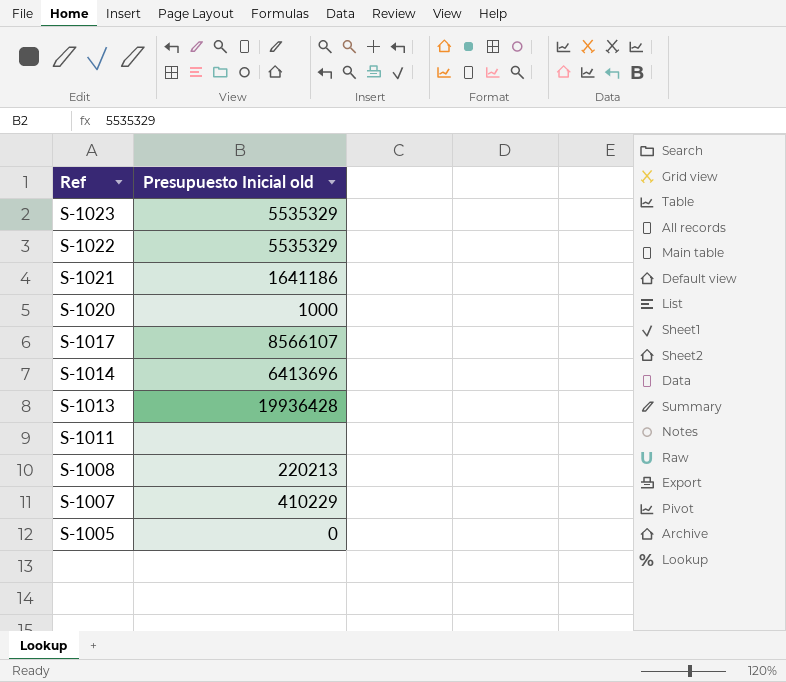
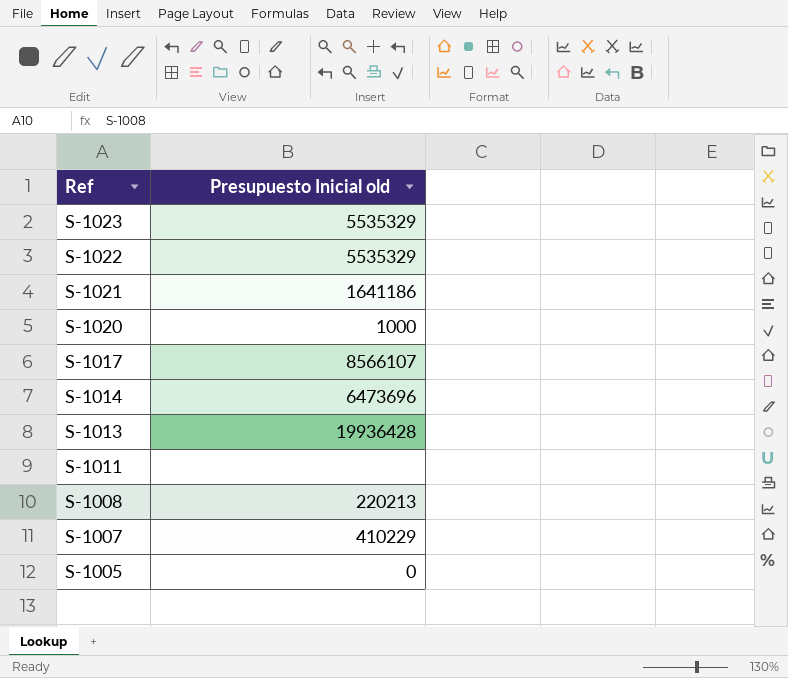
S-1014 | Presupuesto Inicial old: 6413696 -> 6473696

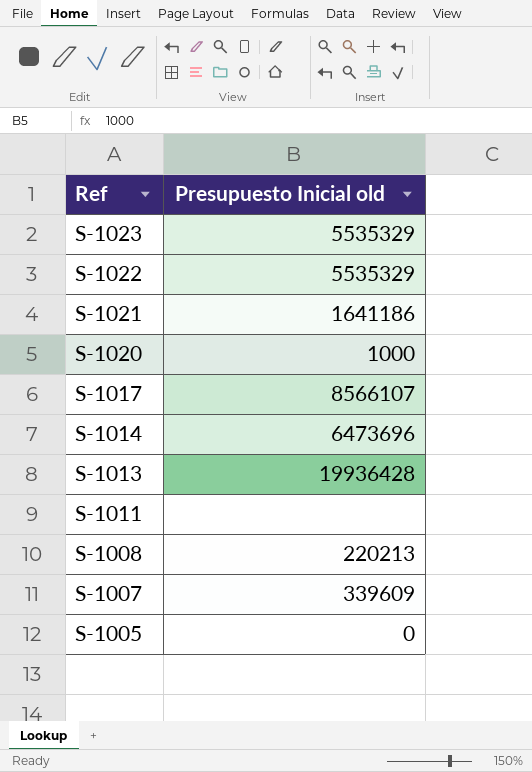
S-1007 | Presupuesto Inicial old: 410229 -> 339609

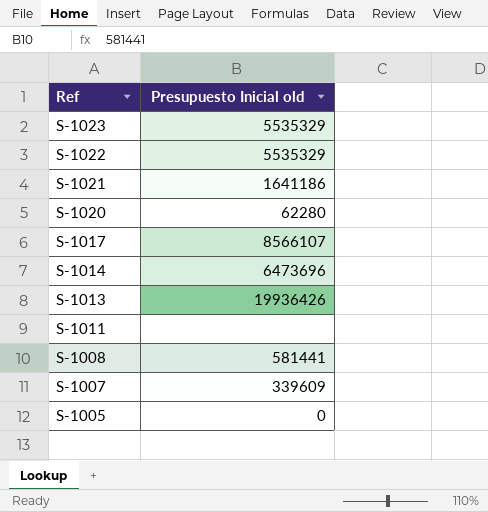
S-1020 | Presupuesto Inicial old: 1000 -> 62280
S-1013 | Presupuesto Inicial old: 19936428 -> 19936426
S-1008 | Presupuesto Inicial old: 220213 -> 581441

